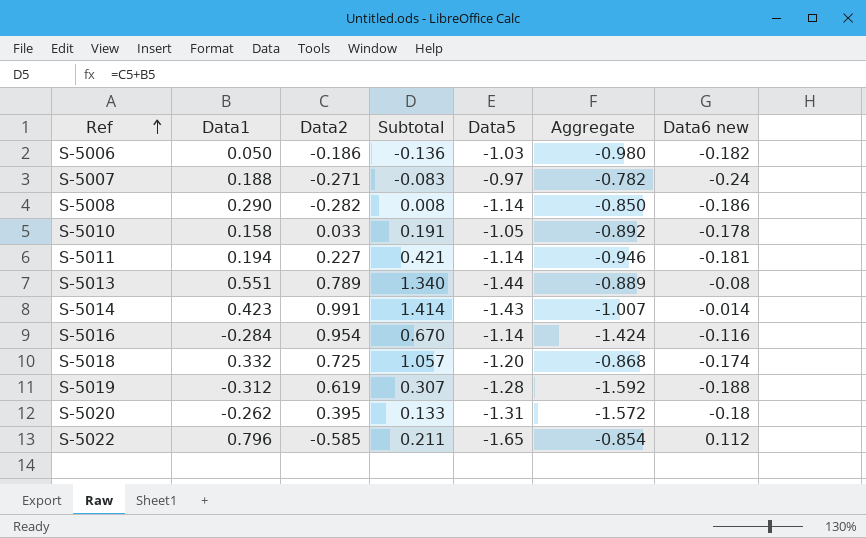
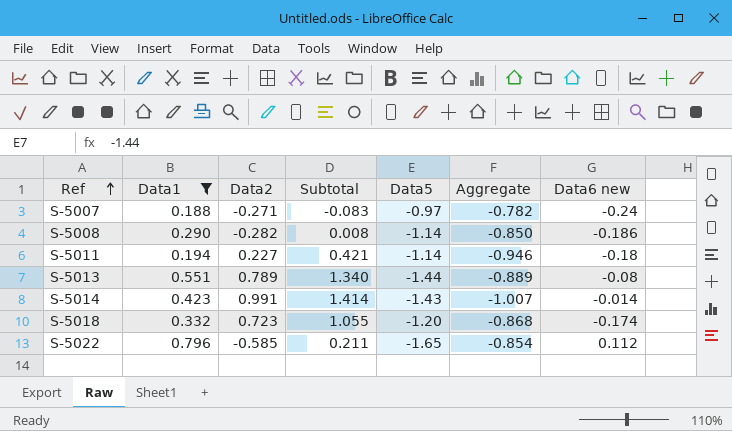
filter: none -> Data1 >= 0.188
S-5011 | Data6 new: -0.181 -> -0.18
S-5018 | Data2: 0.725 -> 0.723
S-5018 | Subtotal: 1.057 -> 1.055

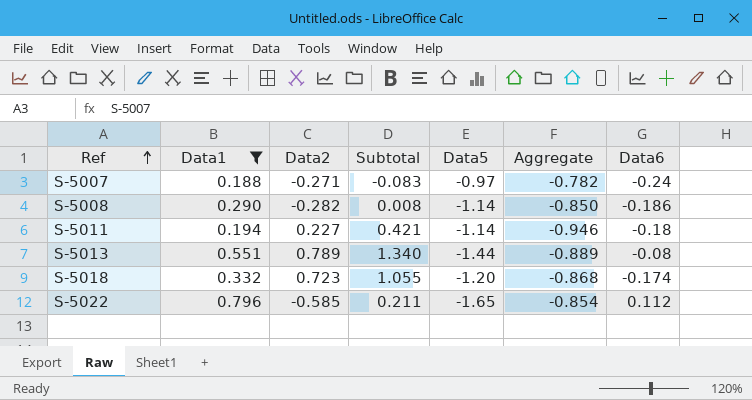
column name: Data6 new -> Data6
row S-5014: 0.423 | 0.991 | 1.414 | -1.43 | -1.007 | -0.014 -> none

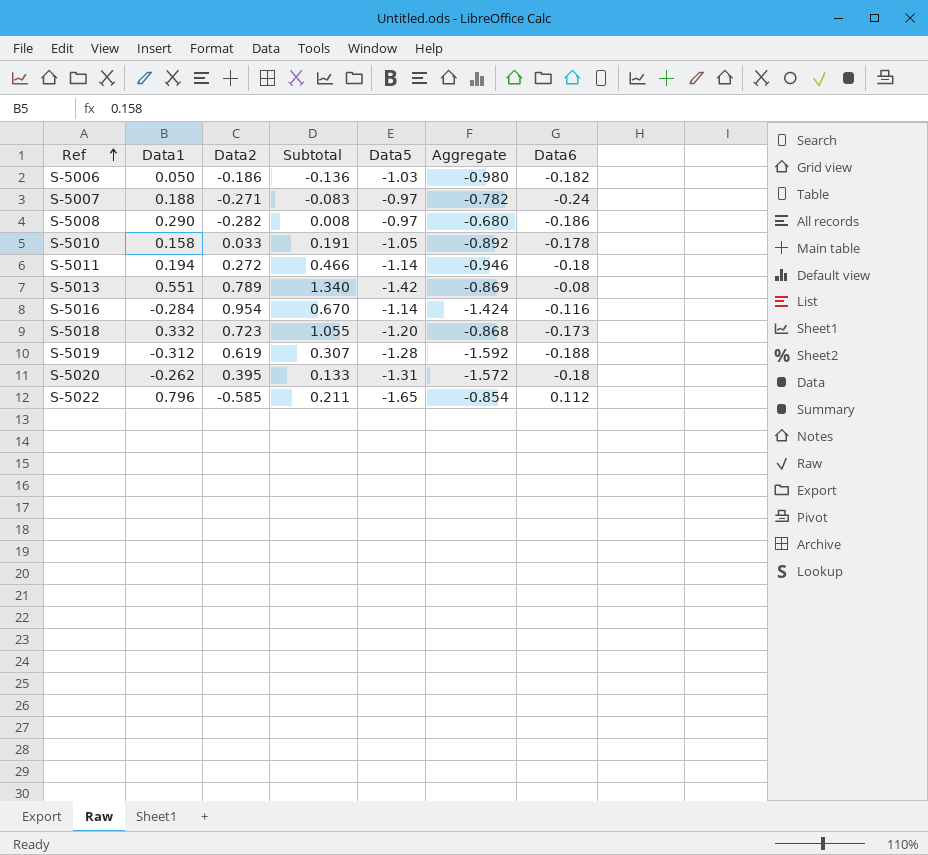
filter: Data1 >= 0.188 -> none
S-5008 | Data5: -1.14 -> -0.97
S-5008 | Aggregate: -0.850 -> -0.680
S-5011 | Data2: 0.227 -> 0.272
S-5011 | Subtotal: 0.421 -> 0.466
S-5013 | Data5: -1.44 -> -1.42
S-5013 | Aggregate: -0.889 -> -0.869
S-5018 | Data6: -0.174 -> -0.173

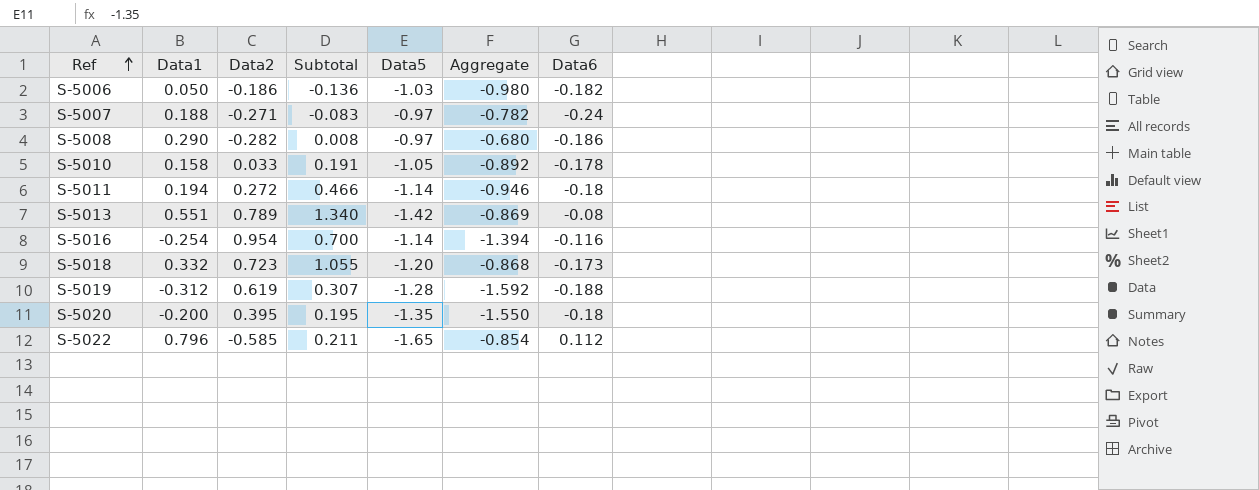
S-5016 | Data1: -0.284 -> -0.254
S-5016 | Subtotal: 0.670 -> 0.700
S-5016 | Aggregate: -1.424 -> -1.394
S-5020 | Data1: -0.262 -> -0.200
S-5020 | Subtotal: 0.133 -> 0.195
S-5020 | Data5: -1.31 -> -1.35
S-5020 | Aggregate: -1.572 -> -1.550

